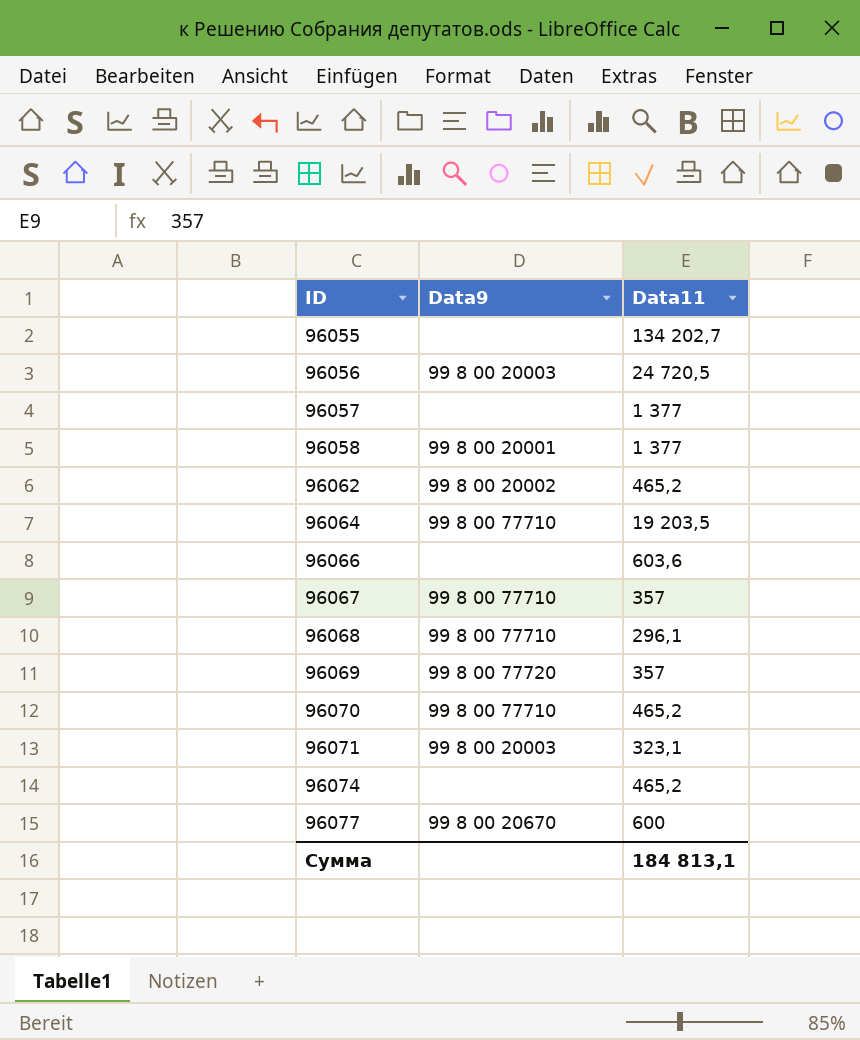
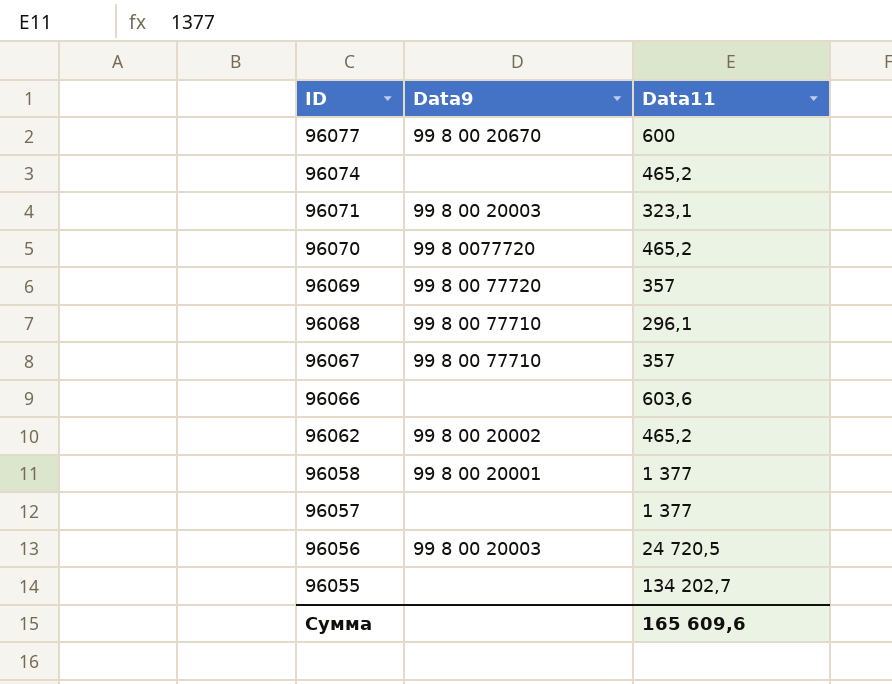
row order: ID ascending -> ID descending
row 96064: 99 8 00 77710 | 19 203,5 -> none
96070 | Data9: 99 8 00 77710 -> 99 8 0077720
Сумма | Data11: 184 813,1 -> 165 609,6

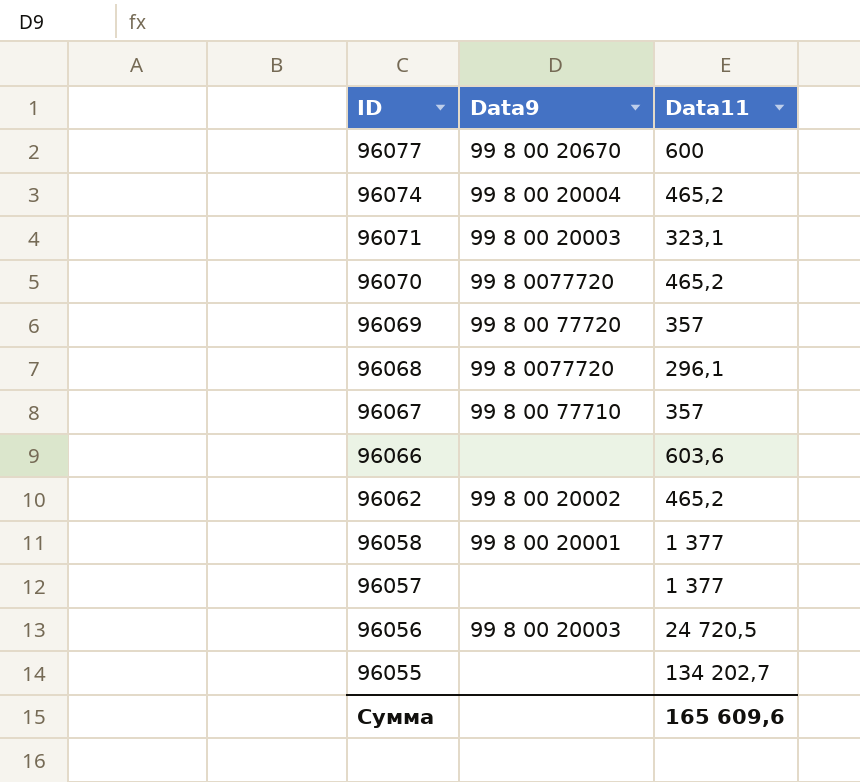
96074 | Data9: none -> 99 8 00 20004
96068 | Data9: 99 8 00 77710 -> 99 8 0077720

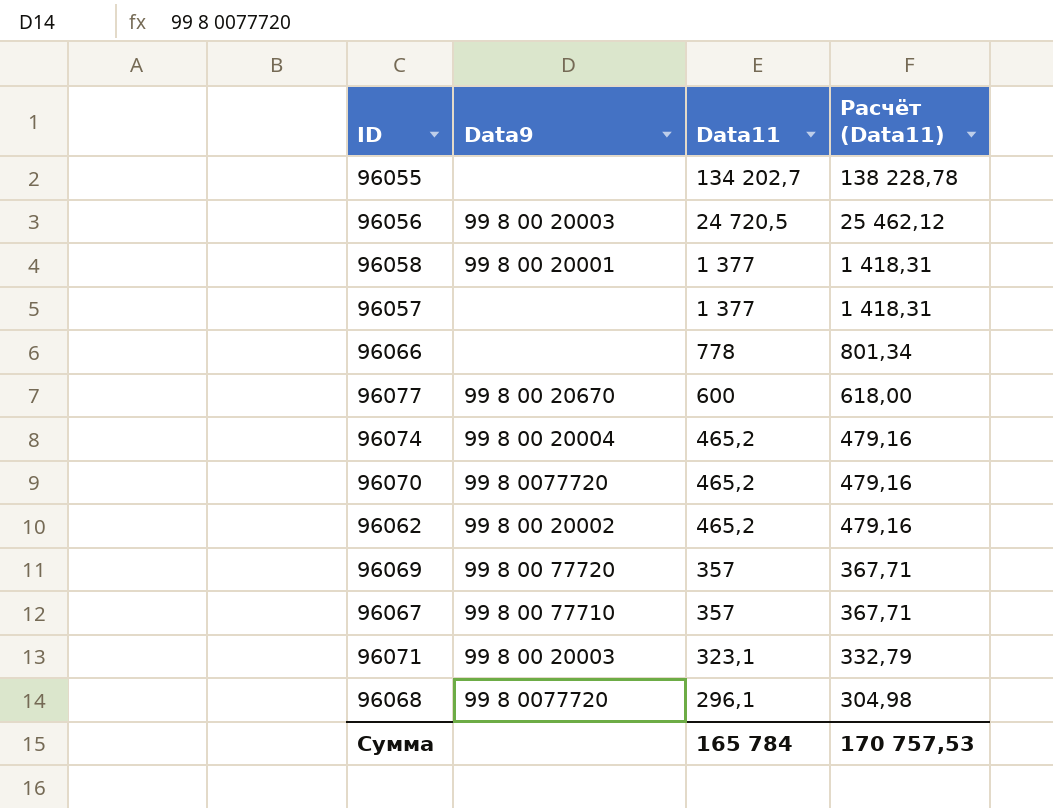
row order: ID descending -> Data11 descending
column Расчёт (Data11) | formula: none -> [Data11] * 1,03
96066 | Data11: 603,6 -> 778
Сумма | Data11: 165 609,6 -> 165 784

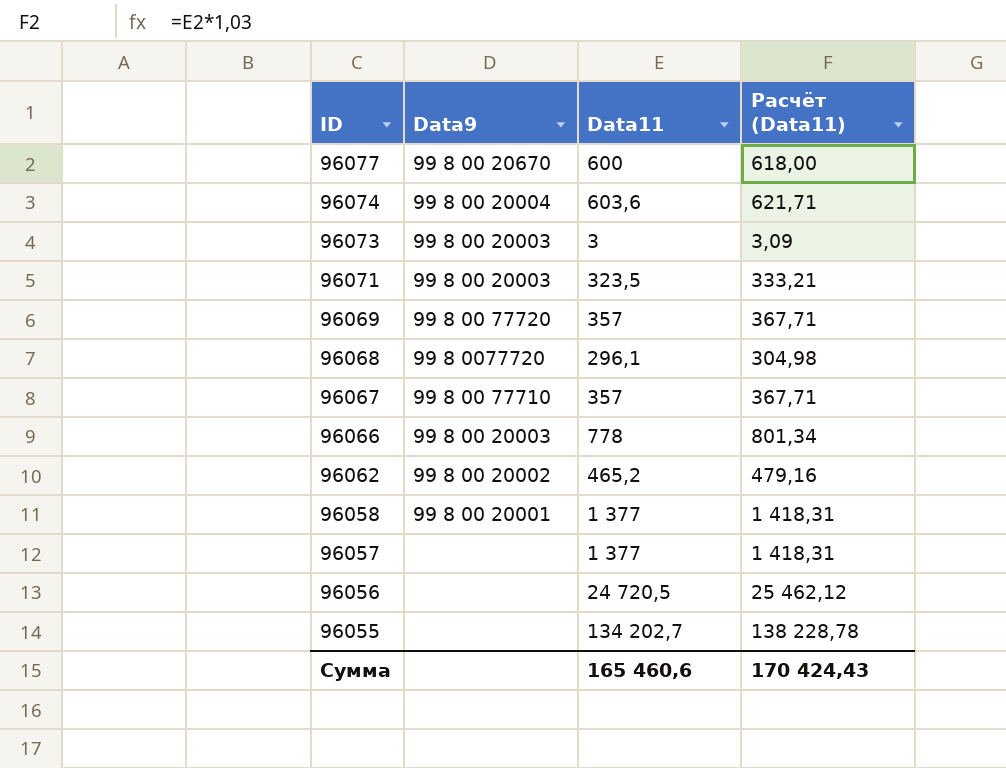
row order: Data11 descending -> ID descending
row 96070: 99 8 0077720 | 465,2 | 479,16 -> none
96074 | Data11: 465,2 -> 603,6
96074 | Расчёт (Data11): 479,16 -> 621,71
row 96073: none -> 99 8 00 20003 | 3 | 3,09
96071 | Data11: 323,1 -> 323,5
96071 | Расчёт (Data11): 332,79 -> 333,21
96066 | Data9: none -> 99 8 00 20003
96056 | Data9: 99 8 00 20003 -> none
Сумма | Data11: 165 784 -> 165 460,6
Сумма | Расчёт (Data11): 170 757,53 -> 170 424,43

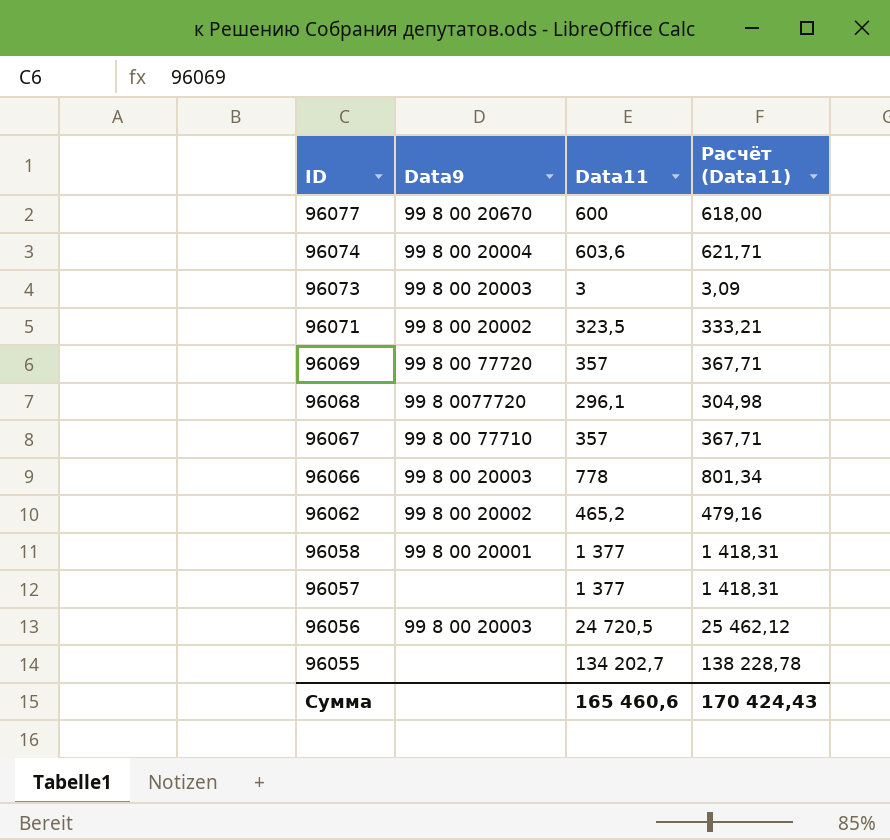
96071 | Data9: 99 8 00 20003 -> 99 8 00 20002
96056 | Data9: none -> 99 8 00 20003

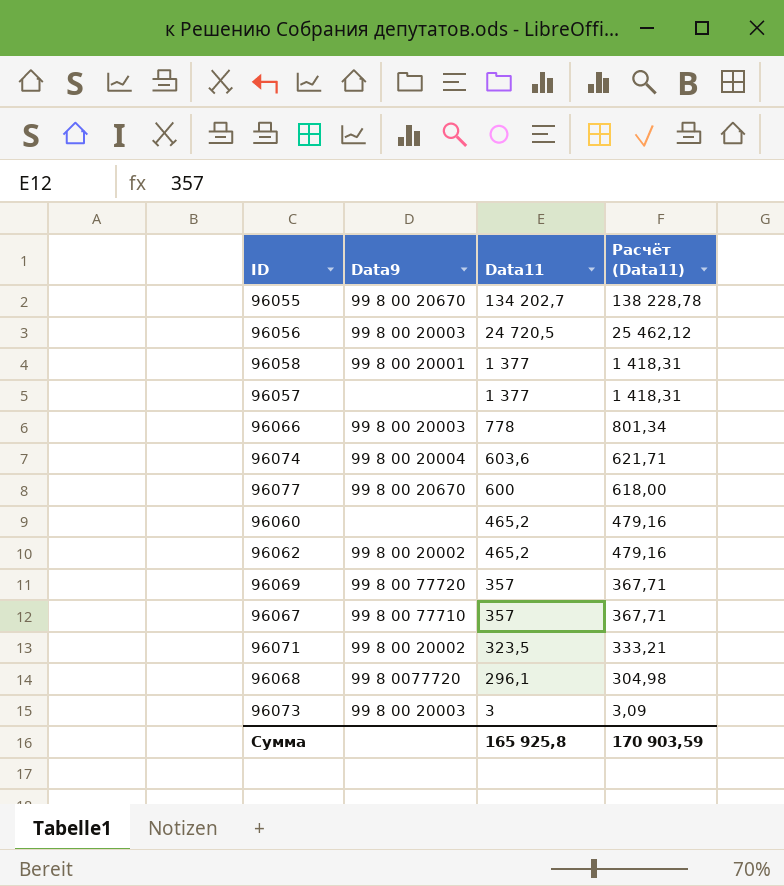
row order: ID descending -> Data11 descending
96055 | Data9: none -> 99 8 00 20670
row 96060: none -> none | 465,2 | 479,16
Сумма | Data11: 165 460,6 -> 165 925,8
Сумма | Расчёт (Data11): 170 424,43 -> 170 903,59

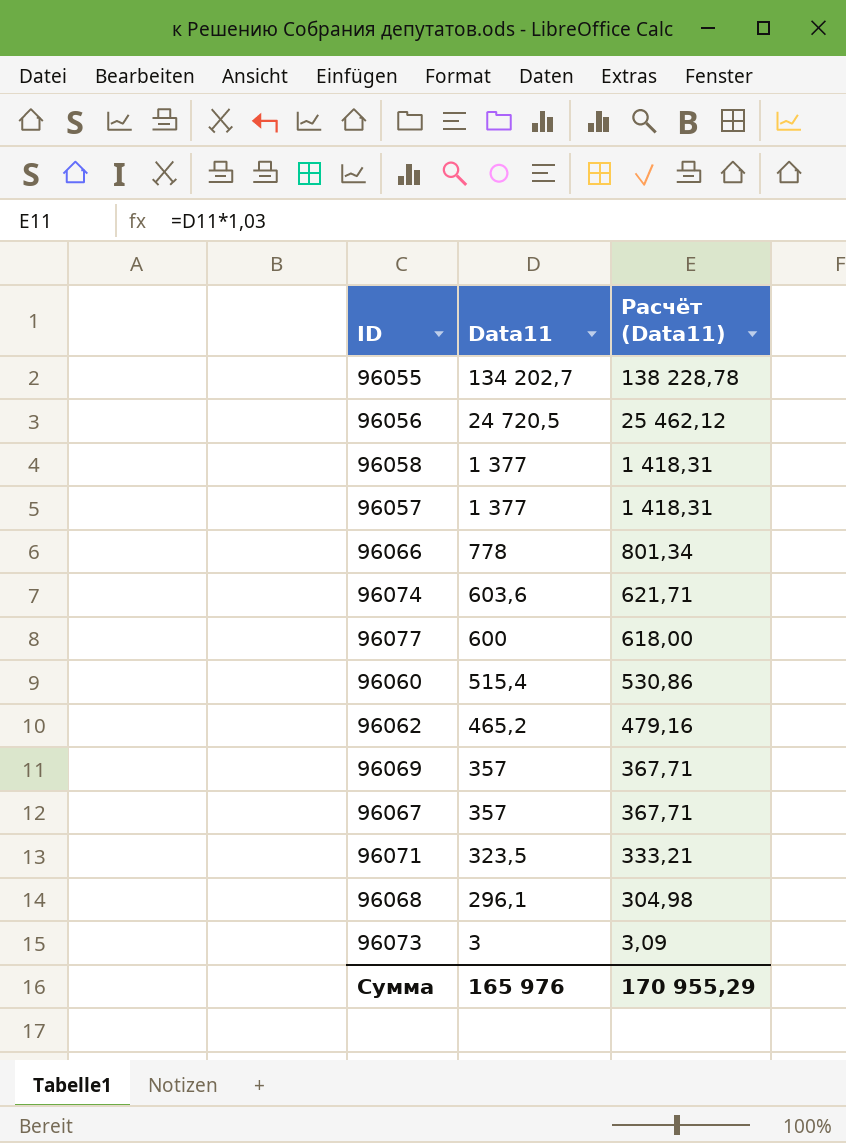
column Data9 | position: 2 -> none
96060 | Data11: 465,2 -> 515,4
96060 | Расчёт (Data11): 479,16 -> 530,86
Сумма | Data11: 165 925,8 -> 165 976
Сумма | Расчёт (Data11): 170 903,59 -> 170 955,29

